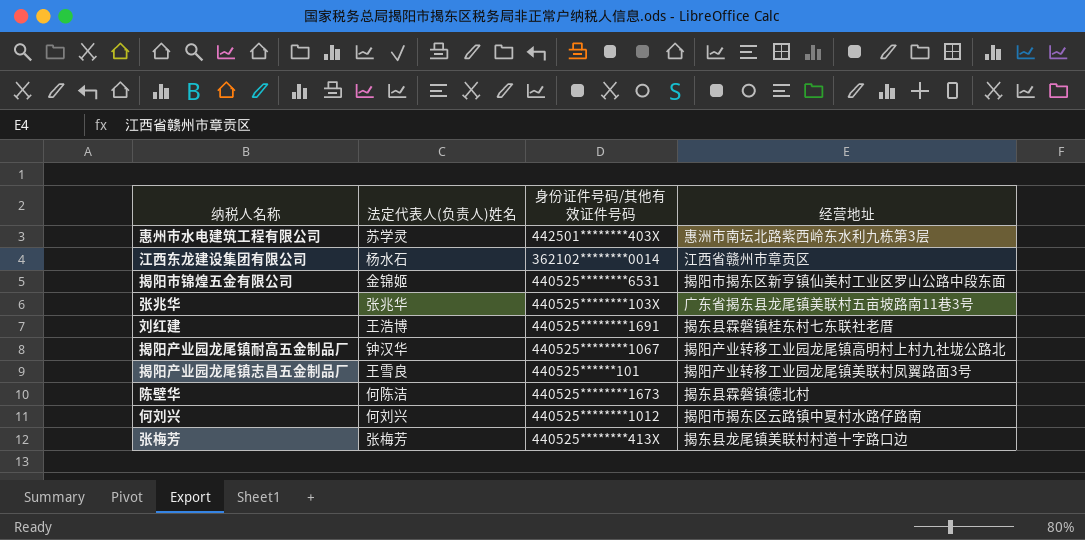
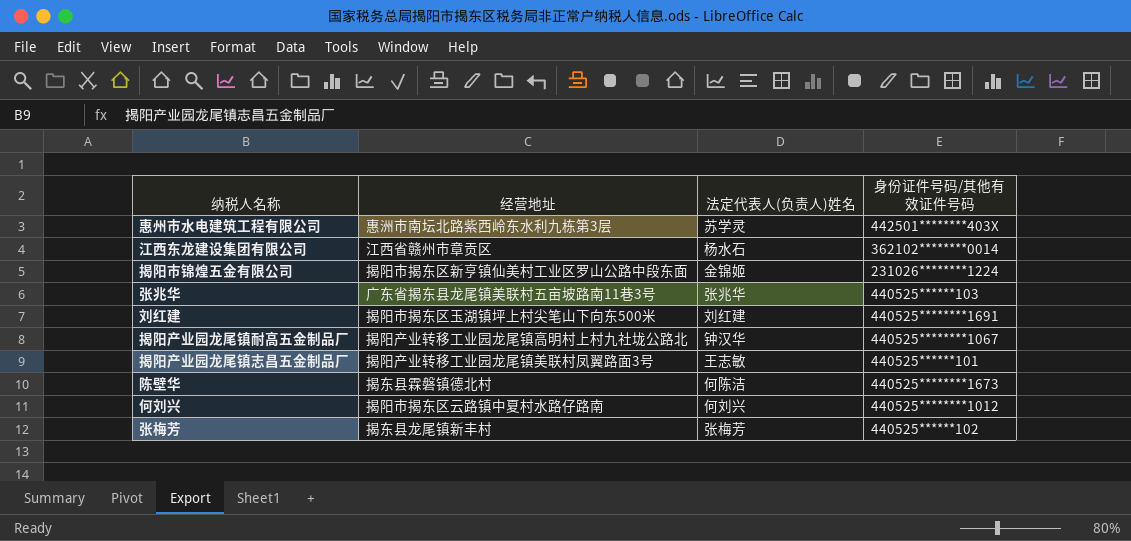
column 经营地址 | position: 4 -> 2
揭阳市锦煌五金有限公司 | 身份证件号码/其他有效证件号码: 440525********6531 -> 231026********1224
张兆华 | 身份证件号码/其他有效证件号码: 440525********103X -> 440525******103
刘红建 | 经营地址: 揭东县霖磐镇桂东村七东联社老厝 -> 揭阳市揭东区玉湖镇坪上村尖笔山下向东500米
刘红建 | 法定代表人(负责人)姓名: 王浩博 -> 刘红建
揭阳产业园龙尾镇志昌五金制品厂 | 法定代表人(负责人)姓名: 王雪良 -> 王志敏
张梅芳 | 经营地址: 揭东县龙尾镇美联村村道十字路口边 -> 揭东县龙尾镇新丰村
张梅芳 | 身份证件号码/其他有效证件号码: 440525********413X -> 440525******102

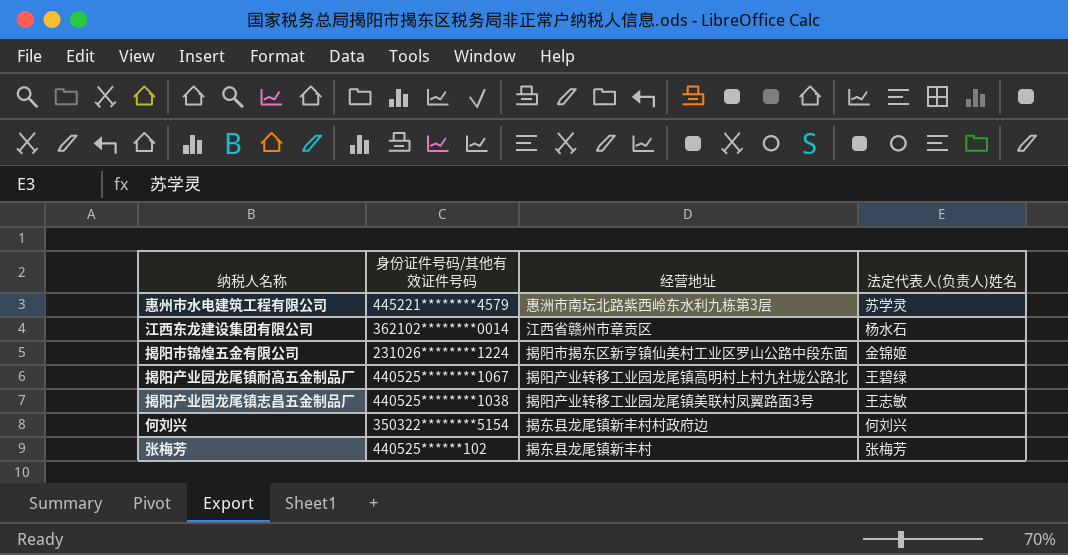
column 身份证件号码/其他有效证件号码 | position: 4 -> 2
row 张兆华: 广东省揭东县龙尾镇美联村五亩坡路南11巷3号 | 张兆华 | 440525******103 -> none
row 刘红建: 揭阳市揭东区玉湖镇坪上村尖笔山下向东500米 | 刘红建 | 440525********1691 -> none
row 陈壁华: 揭东县霖磐镇德北村 | 何陈洁 | 440525********1673 -> none
惠州市水电建筑工程有限公司 | 身份证件号码/其他有效证件号码: 442501********403X -> 445221********4579
揭阳产业园龙尾镇耐高五金制品厂 | 法定代表人(负责人)姓名: 钟汉华 -> 王碧绿
揭阳产业园龙尾镇志昌五金制品厂 | 身份证件号码/其他有效证件号码: 440525******101 -> 440525********1038
何刘兴 | 身份证件号码/其他有效证件号码: 440525********1012 -> 350322********5154
何刘兴 | 经营地址: 揭阳市揭东区云路镇中夏村水路仔路南 -> 揭东县龙尾镇新丰村村政府边

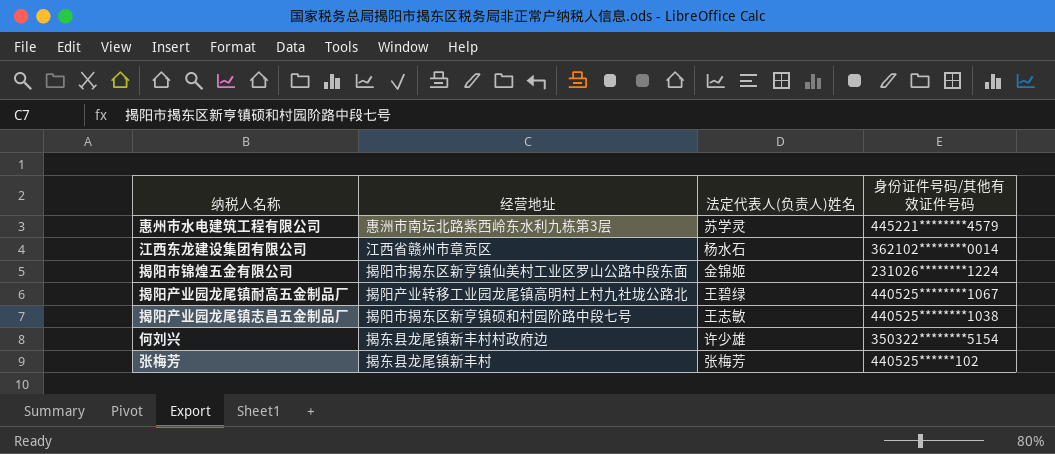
column 身份证件号码/其他有效证件号码 | position: 2 -> 4
揭阳产业园龙尾镇志昌五金制品厂 | 经营地址: 揭阳产业转移工业园龙尾镇美联村凤翼路面3号 -> 揭阳市揭东区新亨镇硕和村园阶路中段七号
何刘兴 | 法定代表人(负责人)姓名: 何刘兴 -> 许少雄

